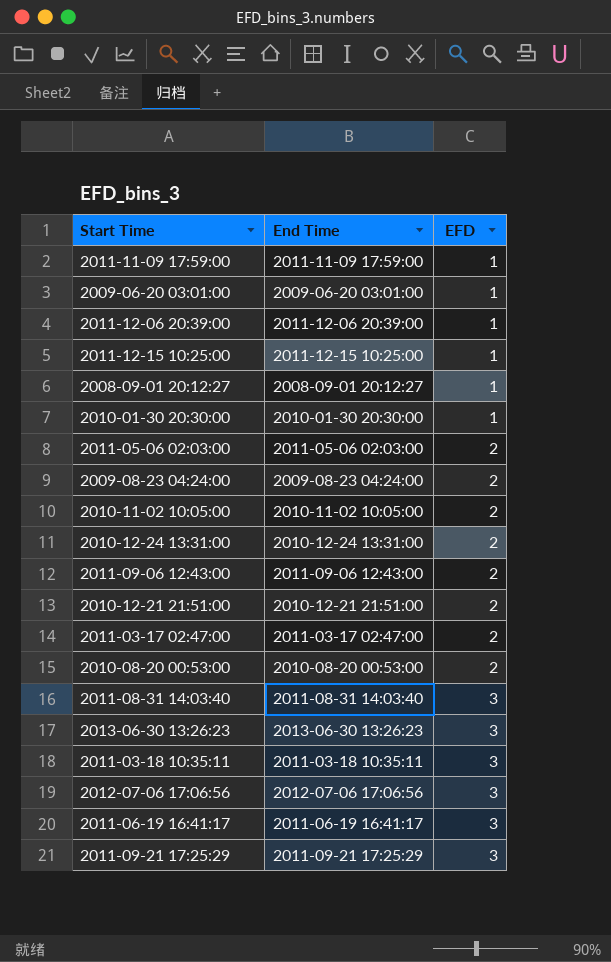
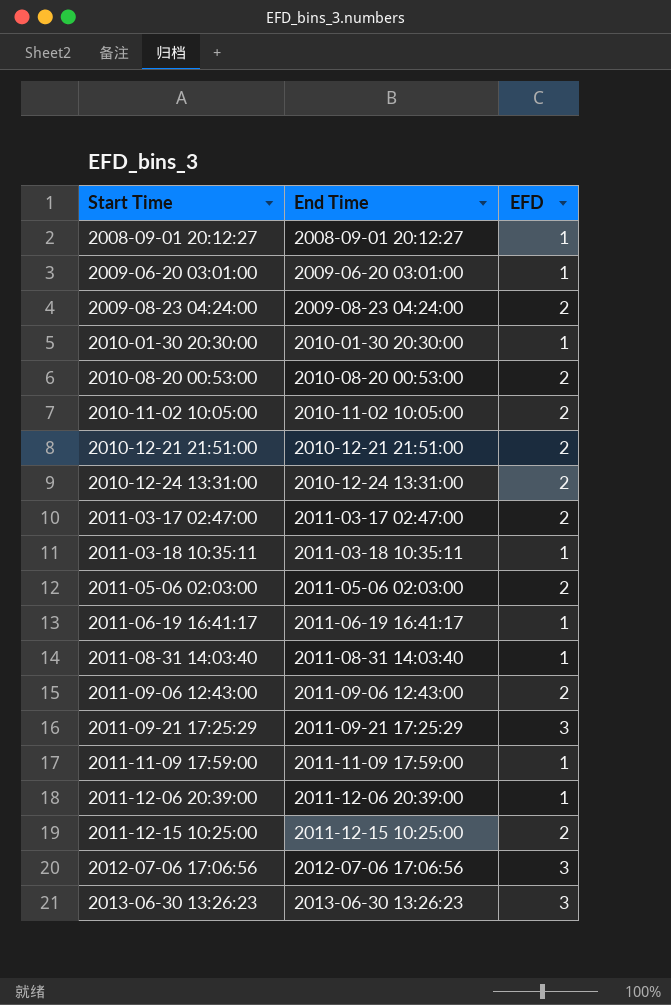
row order: EFD ascending -> Start Time ascending
2011-03-18 10:35:11 | EFD: 3 -> 1
2011-06-19 16:41:17 | EFD: 3 -> 1
2011-08-31 14:03:40 | EFD: 3 -> 1
2011-12-15 10:25:00 | EFD: 1 -> 2

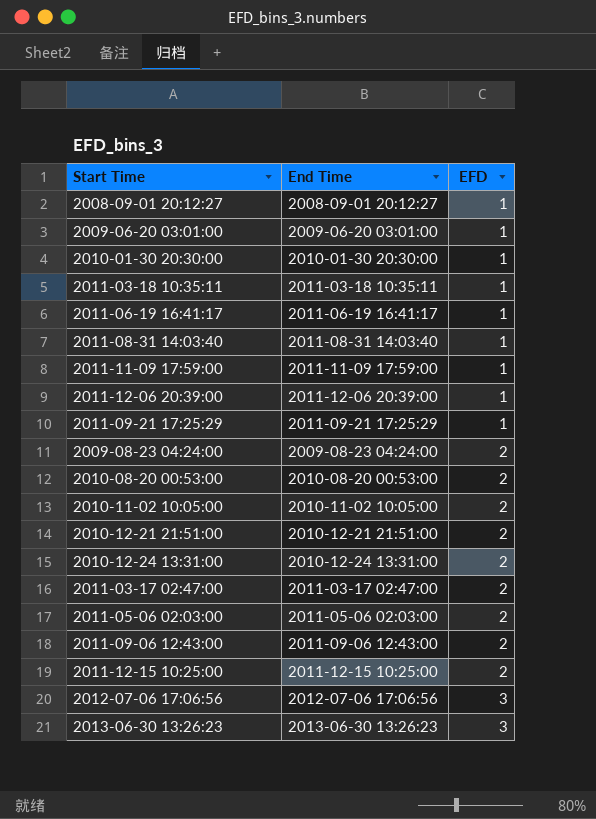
row order: Start Time ascending -> EFD ascending
2011-09-21 17:25:29 | EFD: 3 -> 1

